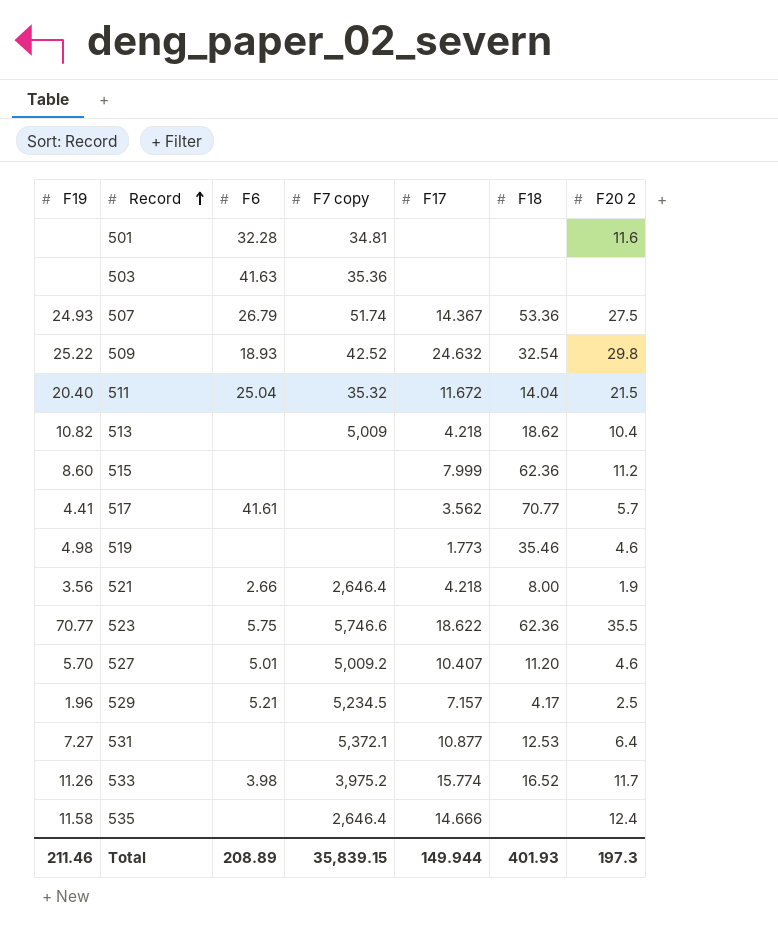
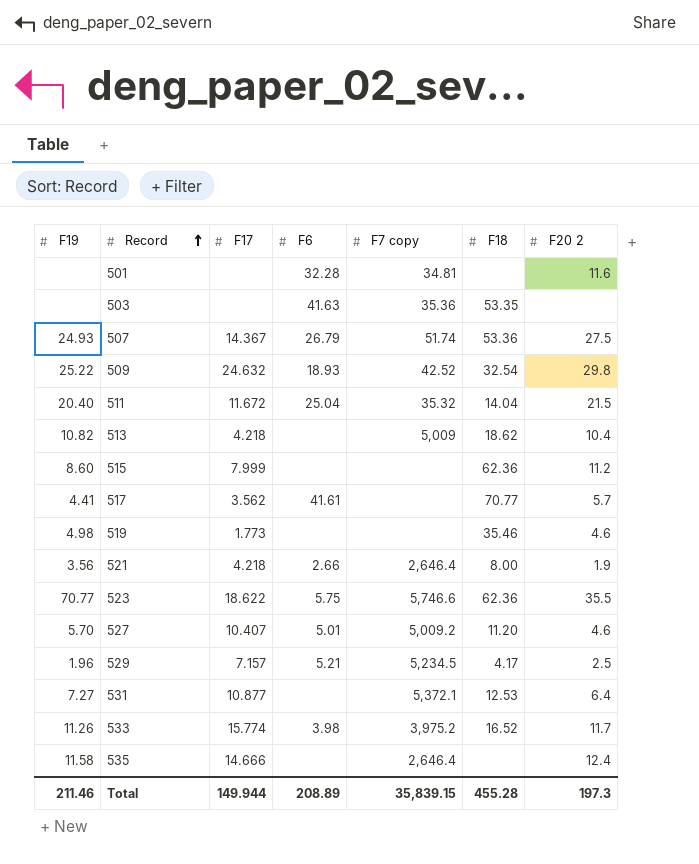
column F17 | position: 5 -> 3
503 | F18: none -> 53.35
Total | F18: 401.93 -> 455.28

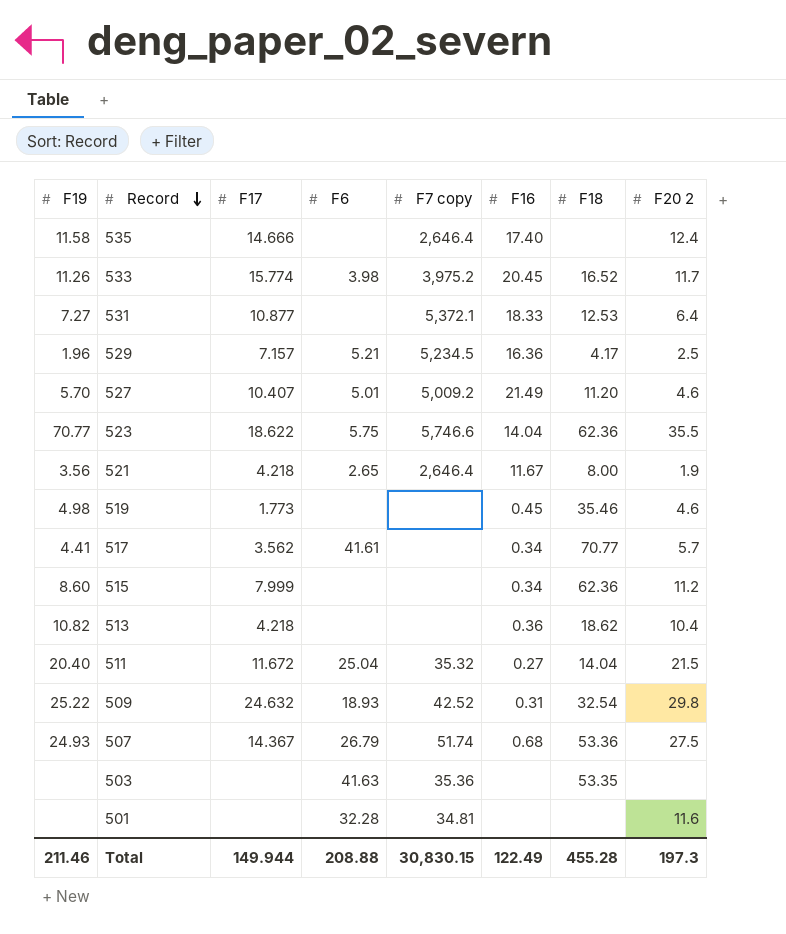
row order: Record ascending -> Record descending
column F16 | position: none -> 6
521 | F6: 2.66 -> 2.65
513 | F7 copy: 5,009 -> none
Total | F6: 208.89 -> 208.88
Total | F7 copy: 35,839.15 -> 30,830.15

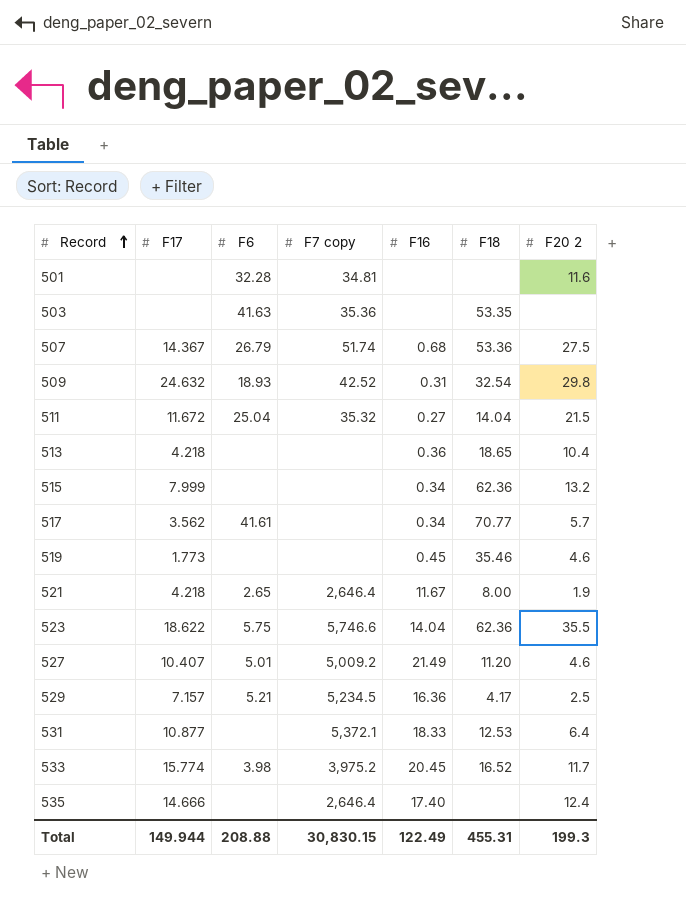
row order: Record descending -> Record ascending
column F19 | position: 1 -> none
513 | F18: 18.62 -> 18.65
515 | F20 2: 11.2 -> 13.2
Total | F18: 455.28 -> 455.31
Total | F20 2: 197.3 -> 199.3

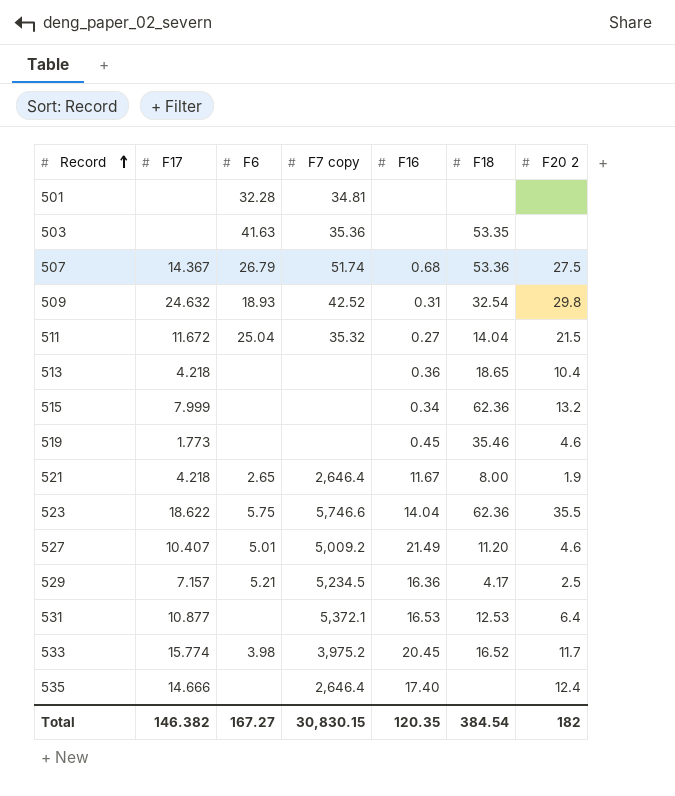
row 517: 3.562 | 41.61 | none | 0.34 | 70.77 | 5.7 -> none
501 | F20 2: 11.6 -> none
531 | F16: 18.33 -> 16.53
Total | F17: 149.944 -> 146.382
Total | F6: 208.88 -> 167.27
Total | F16: 122.49 -> 120.35
Total | F18: 455.31 -> 384.54
Total | F20 2: 199.3 -> 182

